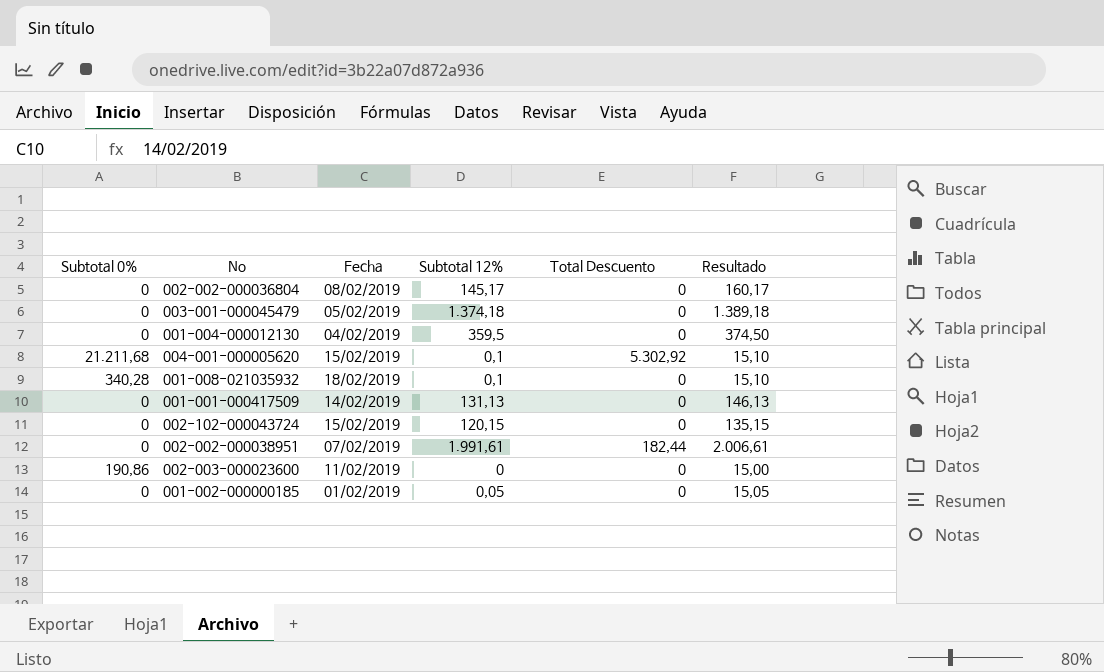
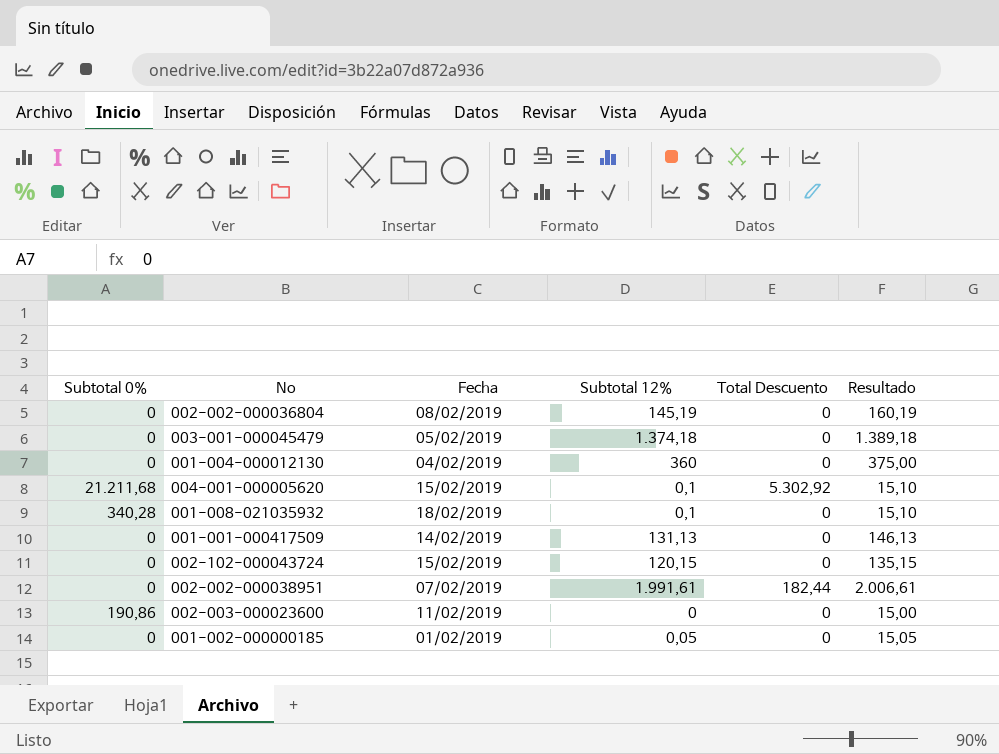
002-002-000036804 | Subtotal 12%: 145,17 -> 145,19
002-002-000036804 | Resultado: 160,17 -> 160,19
001-004-000012130 | Subtotal 12%: 359,5 -> 360
001-004-000012130 | Resultado: 374,50 -> 375,00

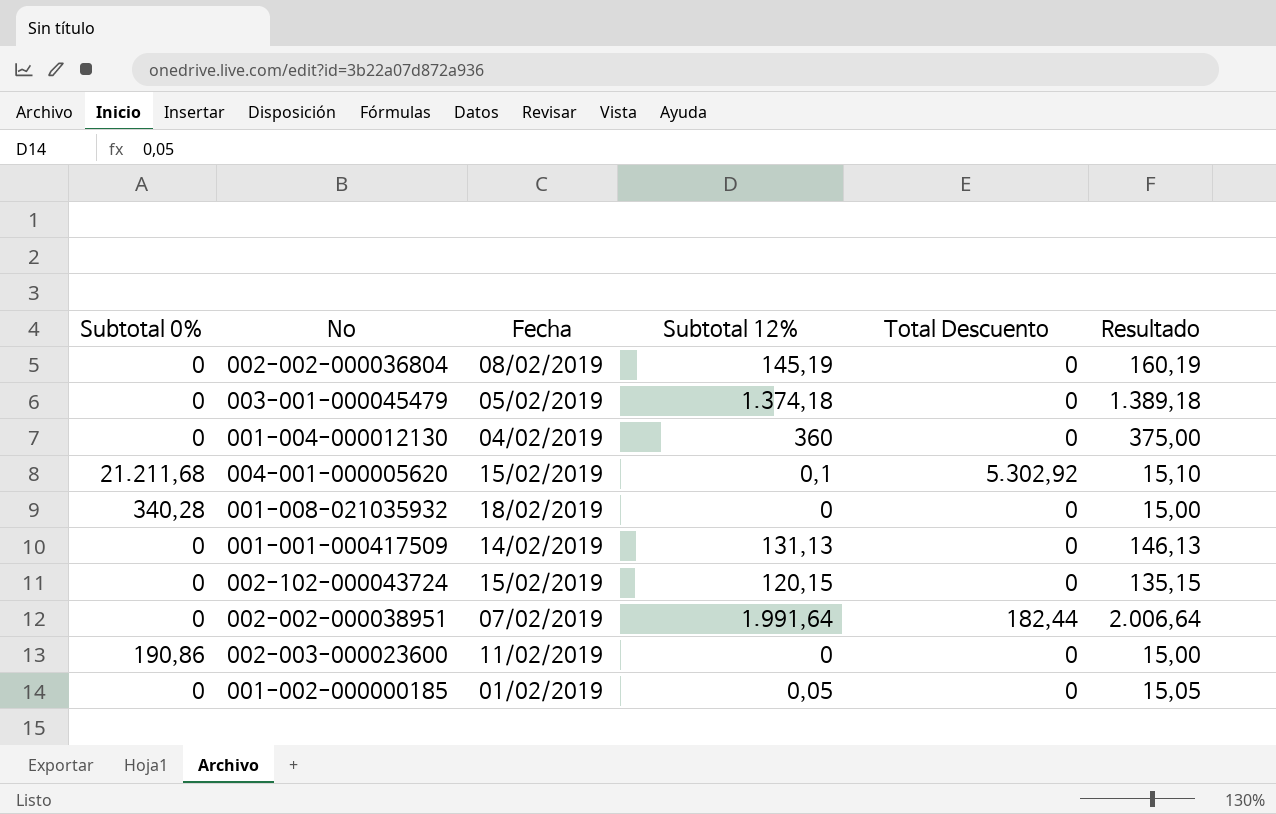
001-008-021035932 | Subtotal 12%: 0,1 -> 0
001-008-021035932 | Resultado: 15,10 -> 15,00
002-002-000038951 | Subtotal 12%: 1.991,61 -> 1.991,64
002-002-000038951 | Resultado: 2.006,61 -> 2.006,64

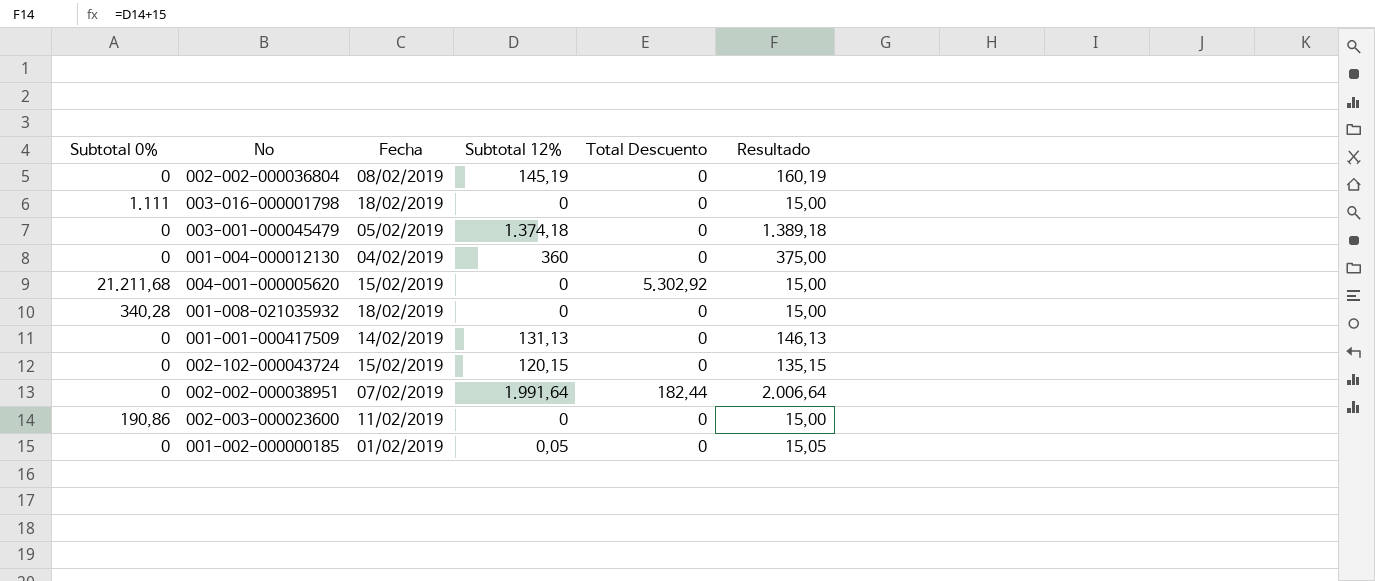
row 003-016-000001798: none -> 1.111 | 18/02/2019 | 0 | 0 | 15,00
004-001-000005620 | Subtotal 12%: 0,1 -> 0
004-001-000005620 | Resultado: 15,10 -> 15,00

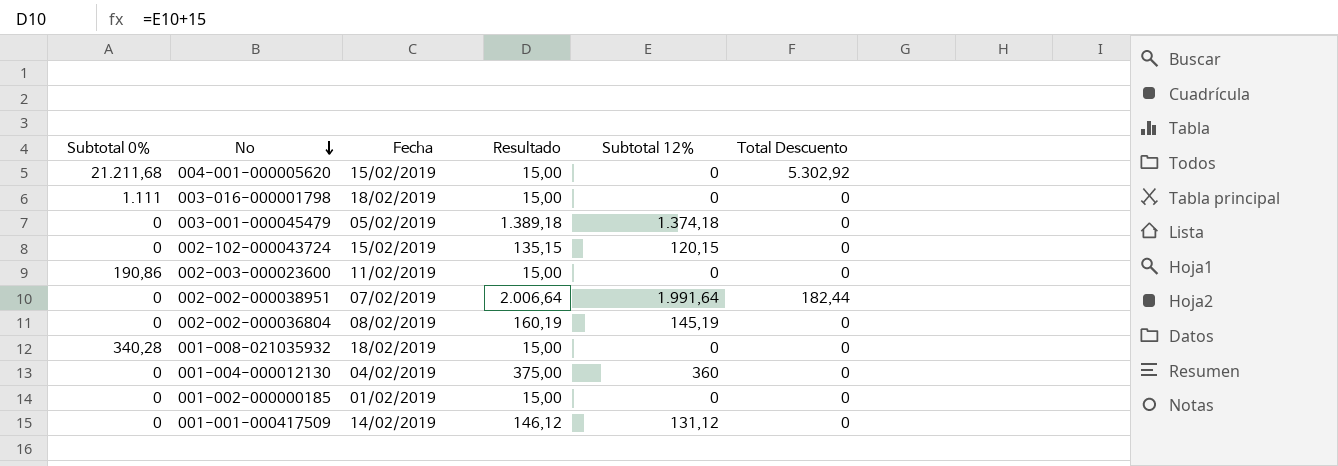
row order: none -> No descending
column Resultado | position: 6 -> 4
001-002-000000185 | Resultado: 15,05 -> 15,00
001-002-000000185 | Subtotal 12%: 0,05 -> 0
001-001-000417509 | Resultado: 146,13 -> 146,12
001-001-000417509 | Subtotal 12%: 131,13 -> 131,12

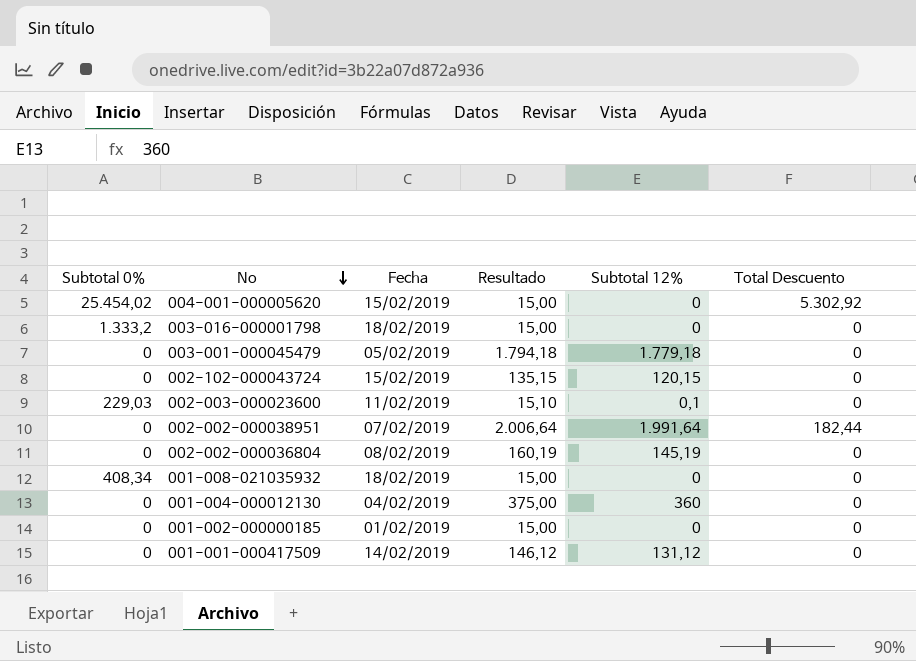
004-001-000005620 | Subtotal 0%: 21.211,68 -> 25.454,02
003-016-000001798 | Subtotal 0%: 1.111 -> 1.333,2
003-001-000045479 | Resultado: 1.389,18 -> 1.794,18
003-001-000045479 | Subtotal 12%: 1.374,18 -> 1.779,18
002-003-000023600 | Subtotal 0%: 190,86 -> 229,03
002-003-000023600 | Resultado: 15,00 -> 15,10
002-003-000023600 | Subtotal 12%: 0 -> 0,1
001-008-021035932 | Subtotal 0%: 340,28 -> 408,34

